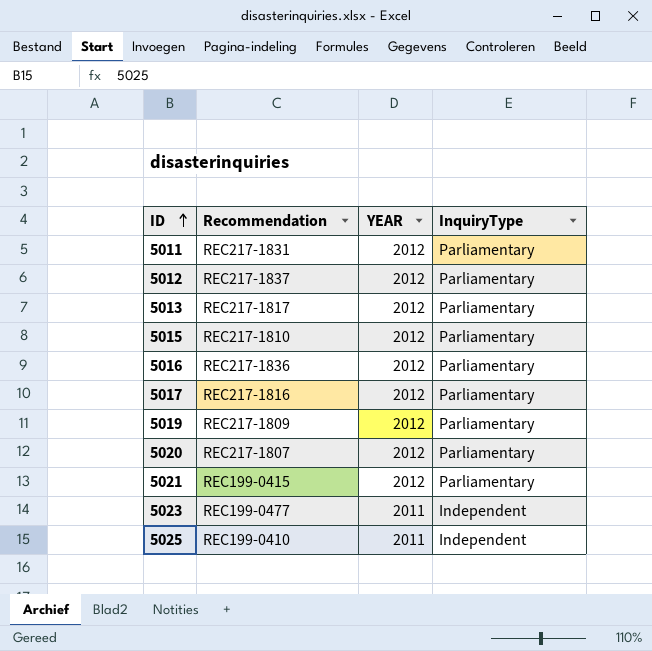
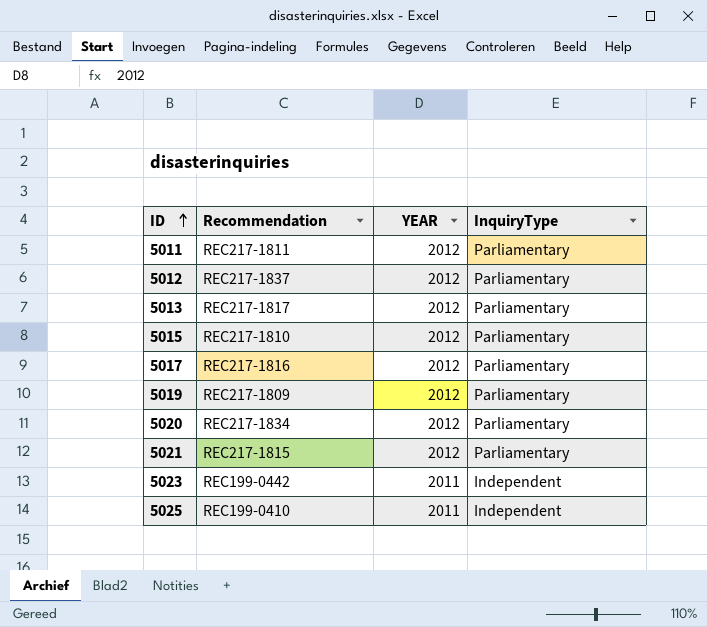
row 5016: REC217-1836 | 2012 | Parliamentary -> none
5011 | Recommendation: REC217-1831 -> REC217-1811
5020 | Recommendation: REC217-1807 -> REC217-1834
5021 | Recommendation: REC199-0415 -> REC217-1815
5023 | Recommendation: REC199-0477 -> REC199-0442

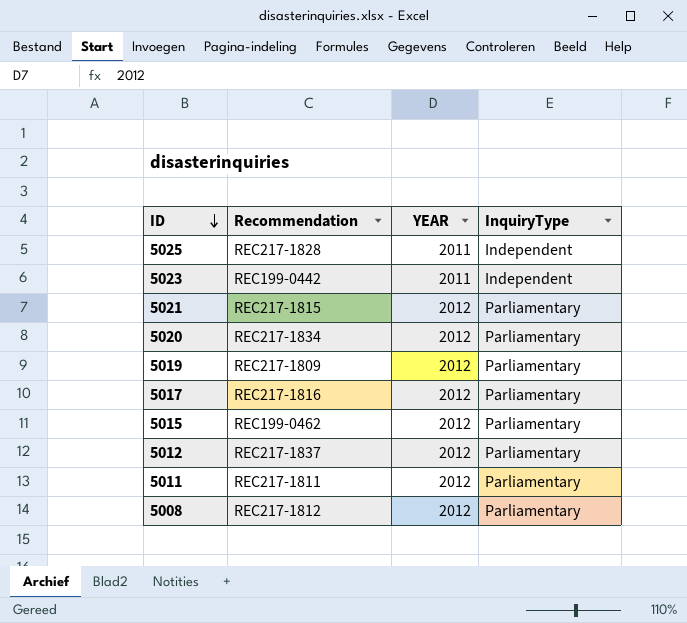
row order: ID ascending -> ID descending
row 5013: REC217-1817 | 2012 | Parliamentary -> none
5025 | Recommendation: REC199-0410 -> REC217-1828
5015 | Recommendation: REC217-1810 -> REC199-0462
row 5008: none -> REC217-1812 | 2012 | Parliamentary

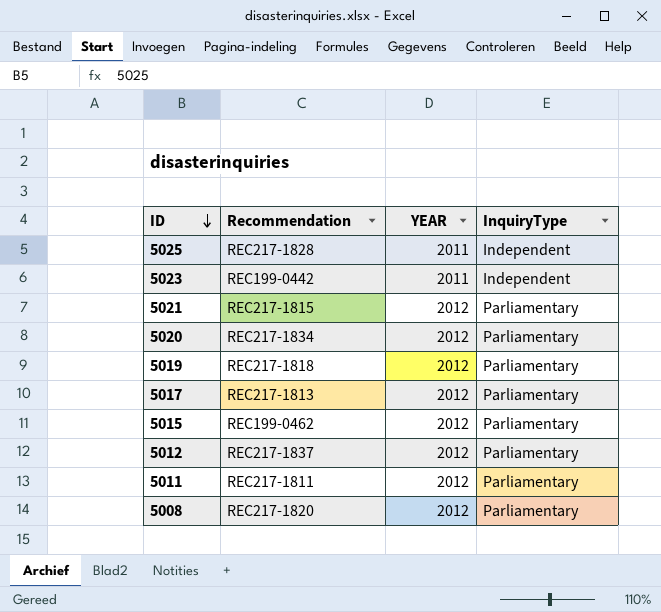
5019 | Recommendation: REC217-1809 -> REC217-1818
5017 | Recommendation: REC217-1816 -> REC217-1813
5008 | Recommendation: REC217-1812 -> REC217-1820

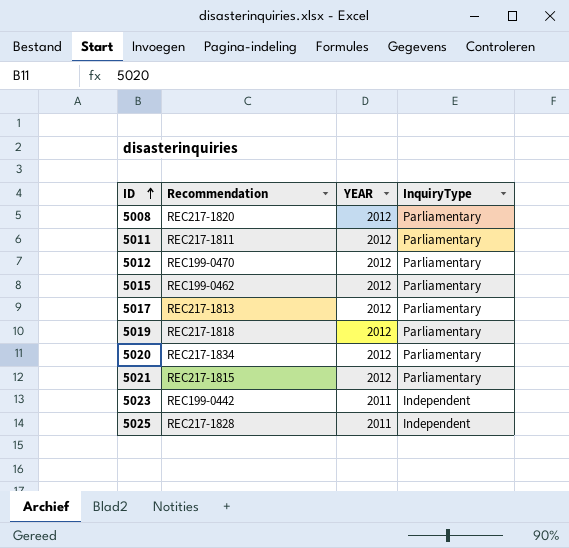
row order: ID descending -> ID ascending
5012 | Recommendation: REC217-1837 -> REC199-0470

